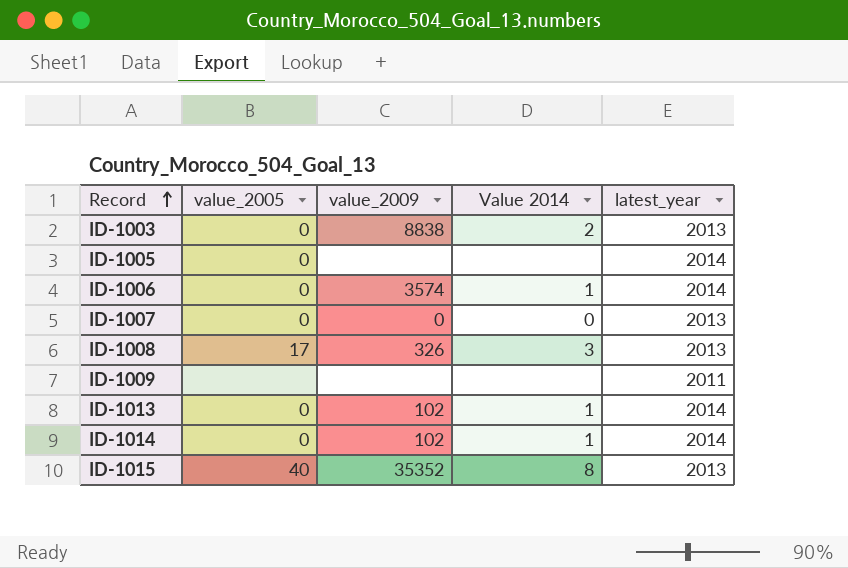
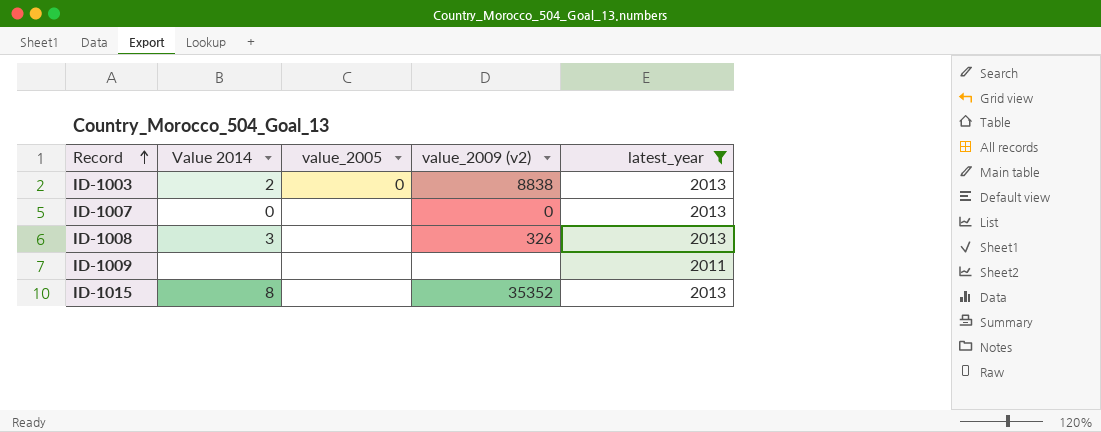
filter: none -> latest_year != 2014
column Value 2014 | position: 4 -> 2
column name: value_2009 -> value_2009 (v2)
ID-1007 | value_2005: 0 -> none
ID-1008 | value_2005: 17 -> none
ID-1015 | value_2005: 40 -> none

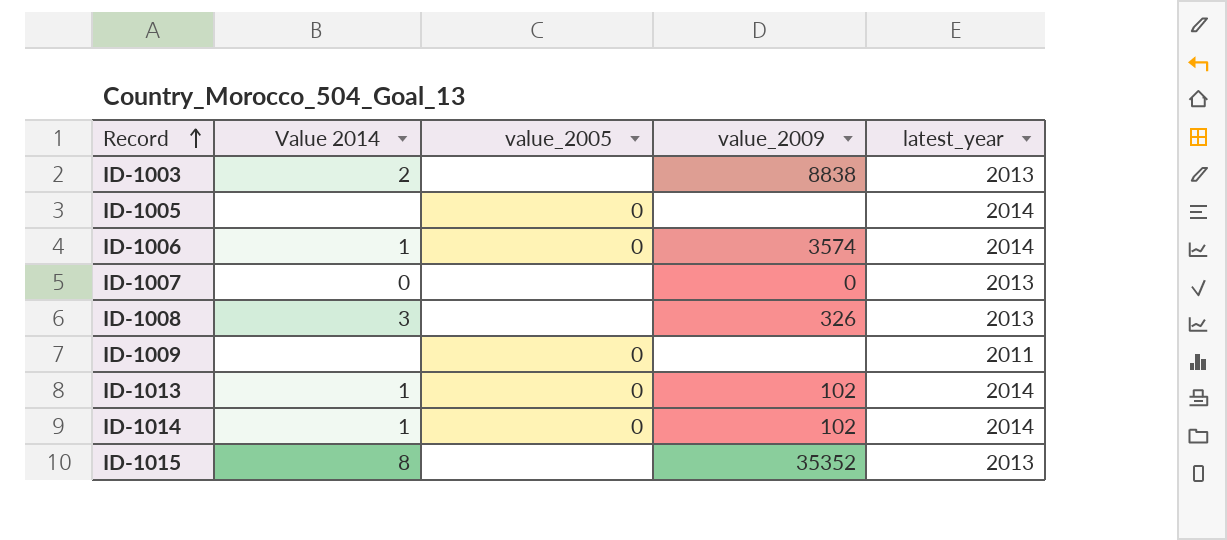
filter: latest_year != 2014 -> none
column name: value_2009 (v2) -> value_2009
ID-1003 | value_2005: 0 -> none
ID-1009 | value_2005: none -> 0

